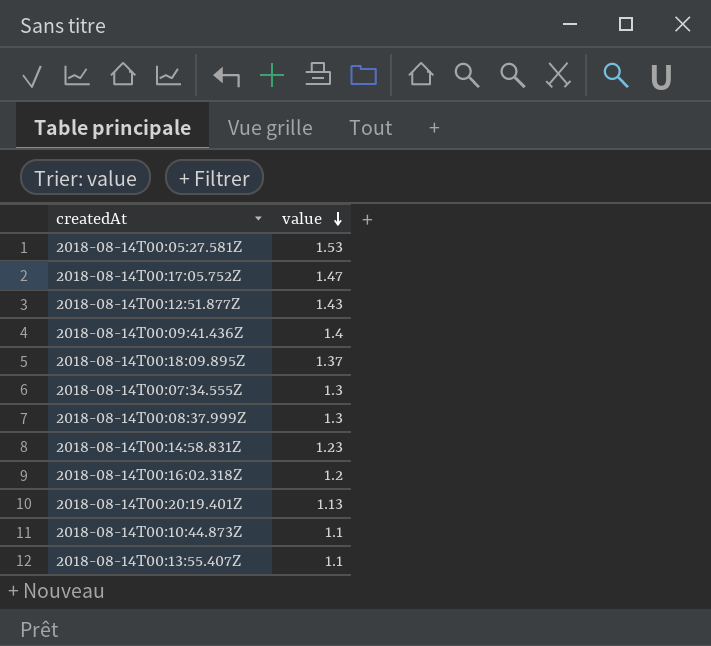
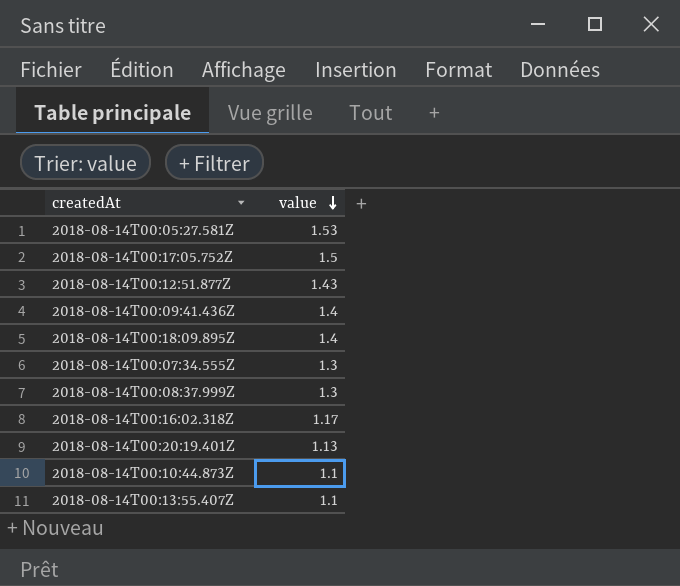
row 2018-08-14T00:14:58.831Z: 1.23 -> none
2018-08-14T00:17:05.752Z | value: 1.47 -> 1.5
2018-08-14T00:18:09.895Z | value: 1.37 -> 1.4
2018-08-14T00:16:02.318Z | value: 1.2 -> 1.17

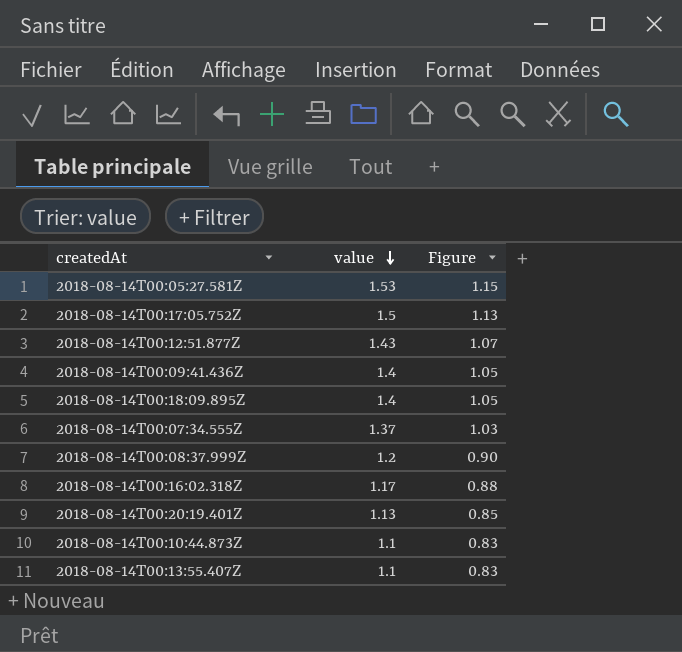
column Figure | formula: none -> [value] * 0.75
2018-08-14T00:07:34.555Z | value: 1.3 -> 1.37
2018-08-14T00:08:37.999Z | value: 1.3 -> 1.2

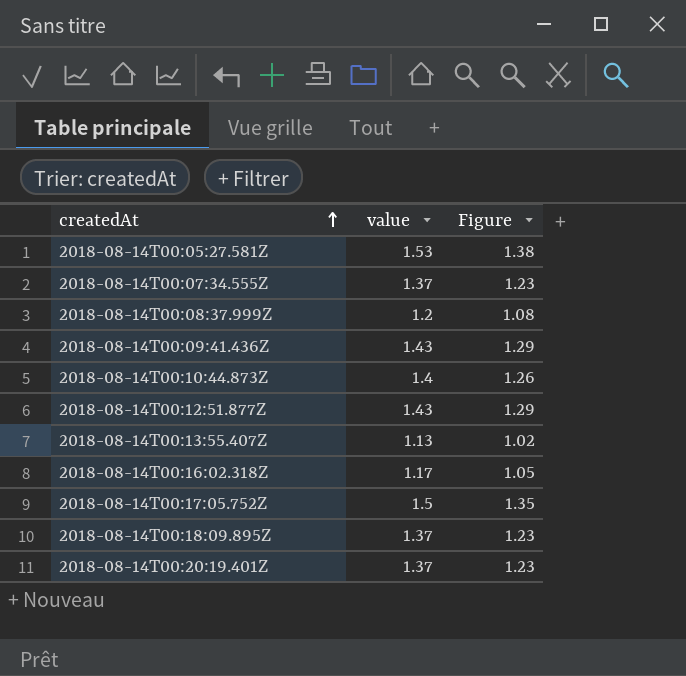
row order: value descending -> createdAt ascending
column Figure | formula: [value] * 0.75 -> [value] * 0.9
2018-08-14T00:09:41.436Z | value: 1.4 -> 1.43
2018-08-14T00:10:44.873Z | value: 1.1 -> 1.4
2018-08-14T00:13:55.407Z | value: 1.1 -> 1.13
2018-08-14T00:18:09.895Z | value: 1.4 -> 1.37
2018-08-14T00:20:19.401Z | value: 1.13 -> 1.37

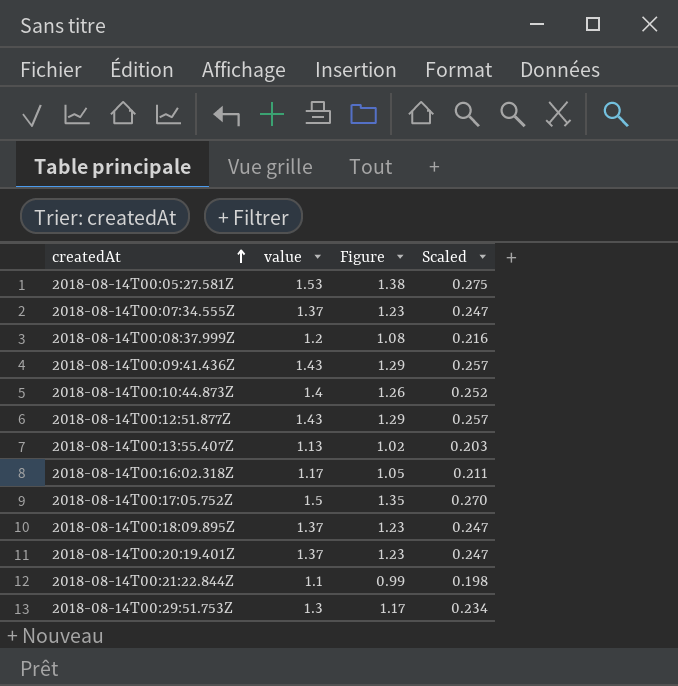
column Scaled | formula: none -> [value] * 0.18
row 2018-08-14T00:21:22.844Z: none -> 1.1 | 0.99 | 0.198
row 2018-08-14T00:29:51.753Z: none -> 1.3 | 1.17 | 0.234

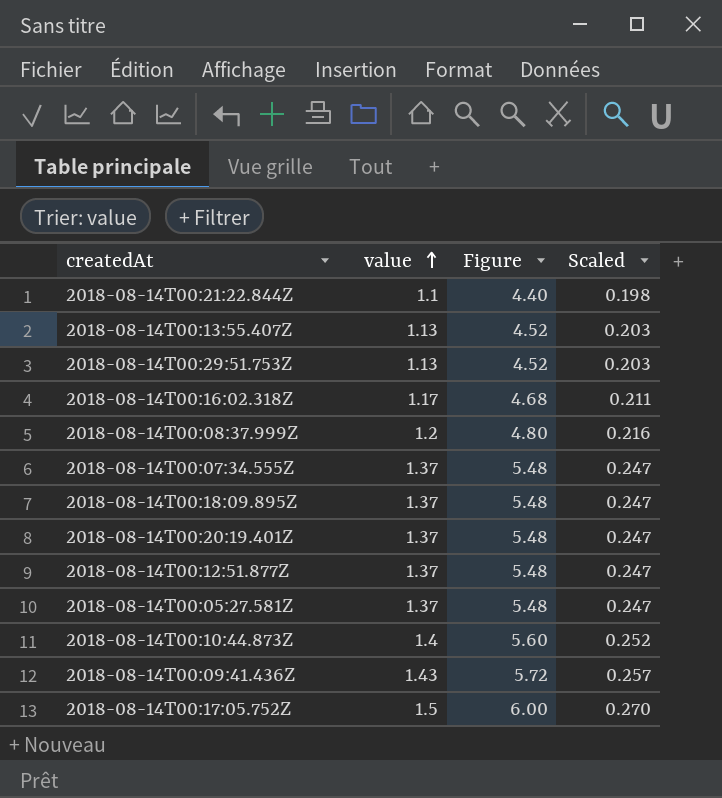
row order: createdAt ascending -> value ascending
column Figure | formula: [value] * 0.9 -> [value] * 4
2018-08-14T00:29:51.753Z | value: 1.3 -> 1.13
2018-08-14T00:29:51.753Z | Scaled: 0.234 -> 0.203
2018-08-14T00:12:51.877Z | value: 1.43 -> 1.37
2018-08-14T00:12:51.877Z | Scaled: 0.257 -> 0.247
2018-08-14T00:05:27.581Z | value: 1.53 -> 1.37
2018-08-14T00:05:27.581Z | Scaled: 0.275 -> 0.247

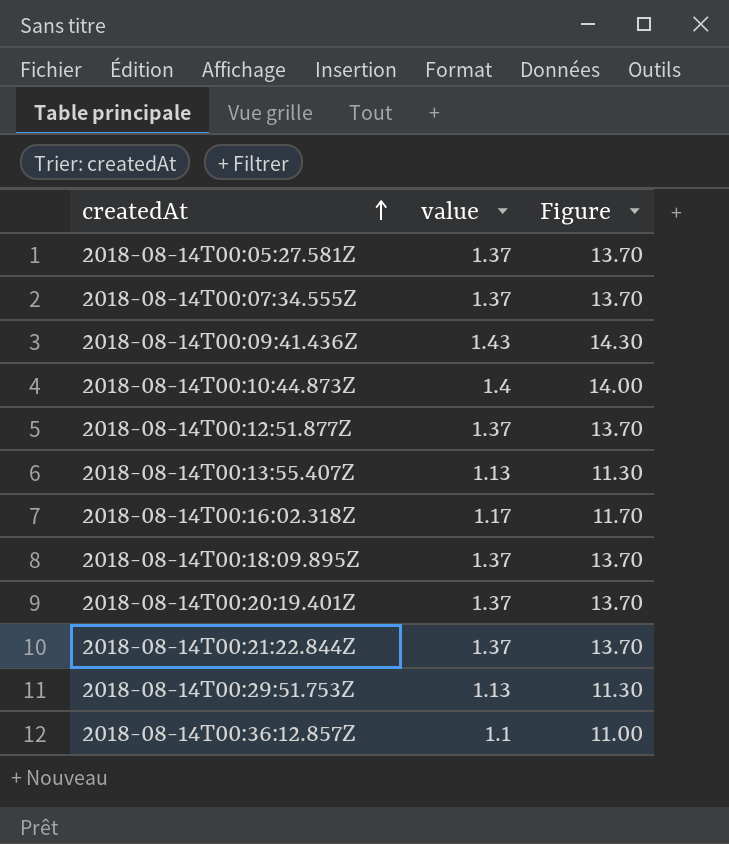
row order: value ascending -> createdAt ascending
column Scaled | formula: [value] * 0.18 -> none
column Figure | formula: [value] * 4 -> [value] * 10
row 2018-08-14T00:08:37.999Z: 1.2 | 4.80 | 0.216 -> none
row 2018-08-14T00:17:05.752Z: 1.5 | 6.00 | 0.270 -> none
2018-08-14T00:21:22.844Z | value: 1.1 -> 1.37
row 2018-08-14T00:36:12.857Z: none -> 1.1 | 11.00

